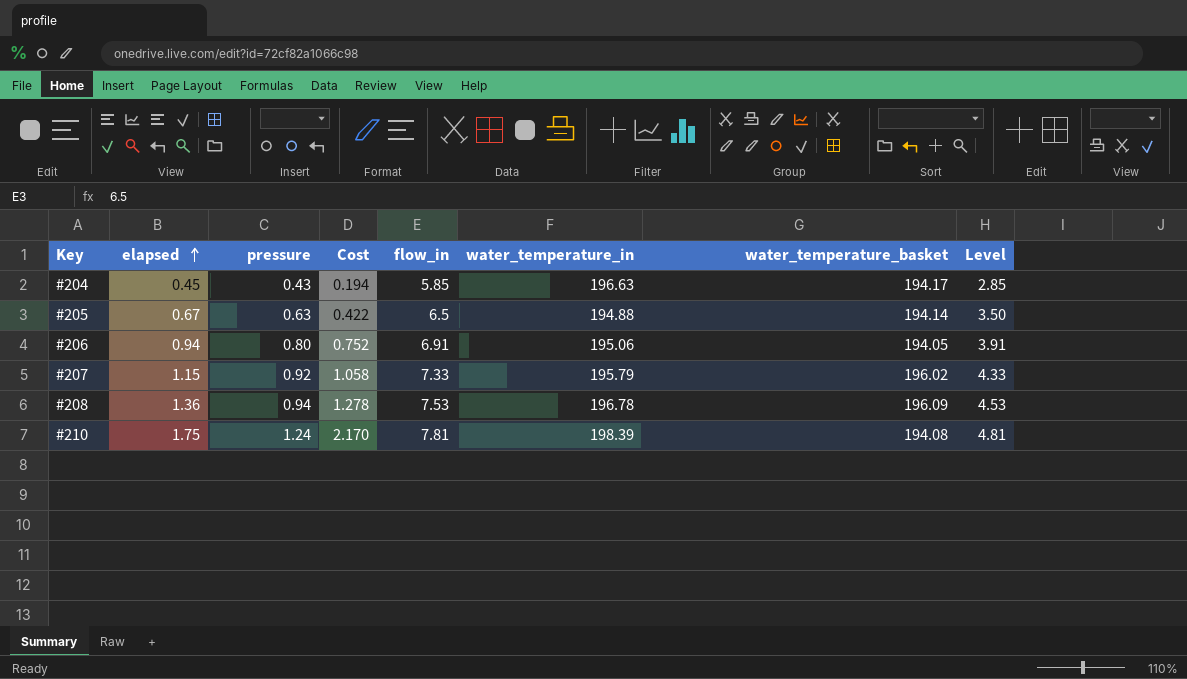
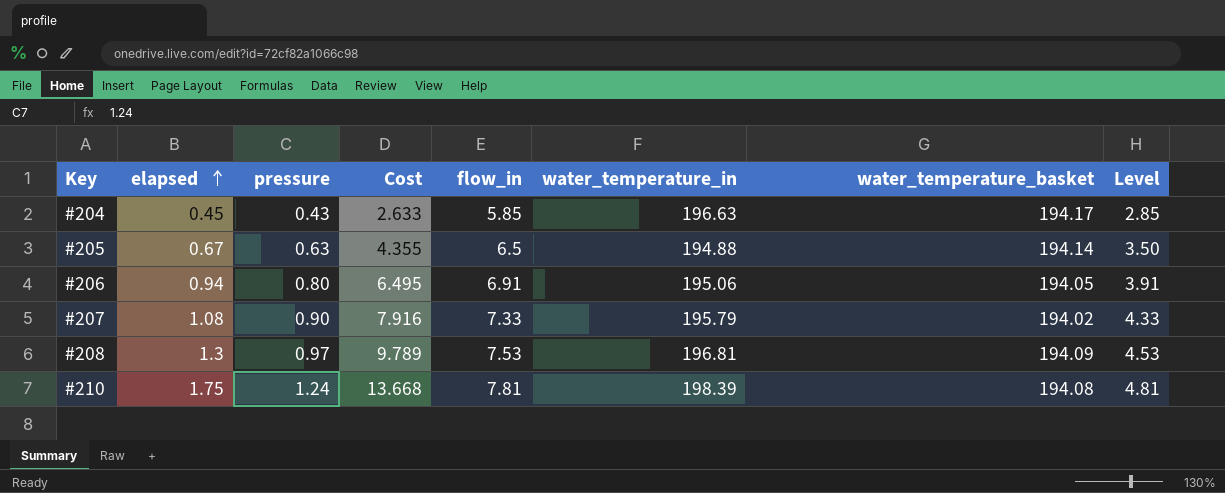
column Cost | formula: [elapsed] * [pressure] -> [elapsed] * [flow_in]
#207 | elapsed: 1.15 -> 1.08
#207 | pressure: 0.92 -> 0.90
#207 | water_temperature_basket: 196.02 -> 194.02
#208 | elapsed: 1.36 -> 1.3
#208 | pressure: 0.94 -> 0.97
#208 | water_temperature_in: 196.78 -> 196.81
#208 | water_temperature_basket: 196.09 -> 194.09

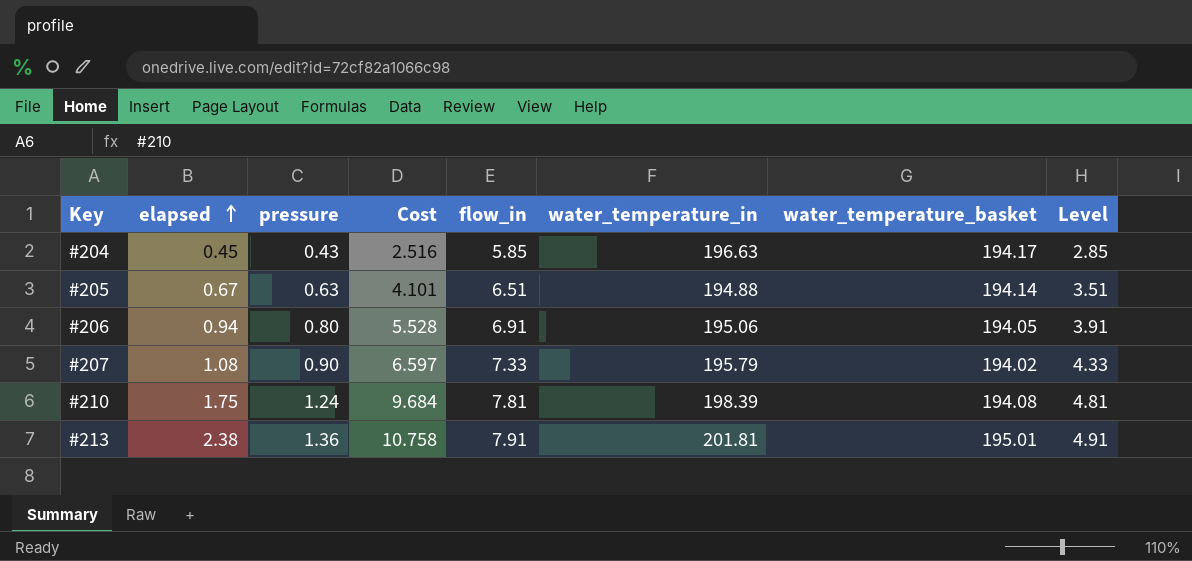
column Cost | formula: [elapsed] * [flow_in] -> [pressure] * [flow_in]
row #208: 1.3 | 0.97 | 9.789 | 7.53 | 196.81 | 194.09 | 4.53 -> none
#205 | flow_in: 6.5 -> 6.51
#205 | Level: 3.50 -> 3.51
row #213: none -> 2.38 | 1.36 | 10.758 | 7.91 | 201.81 | 195.01 | 4.91

